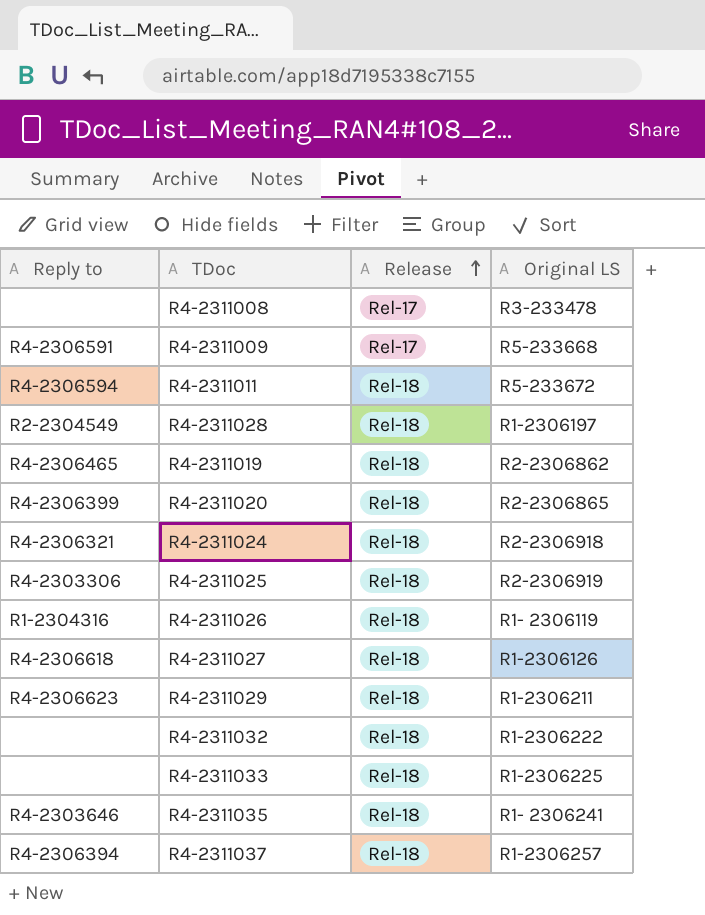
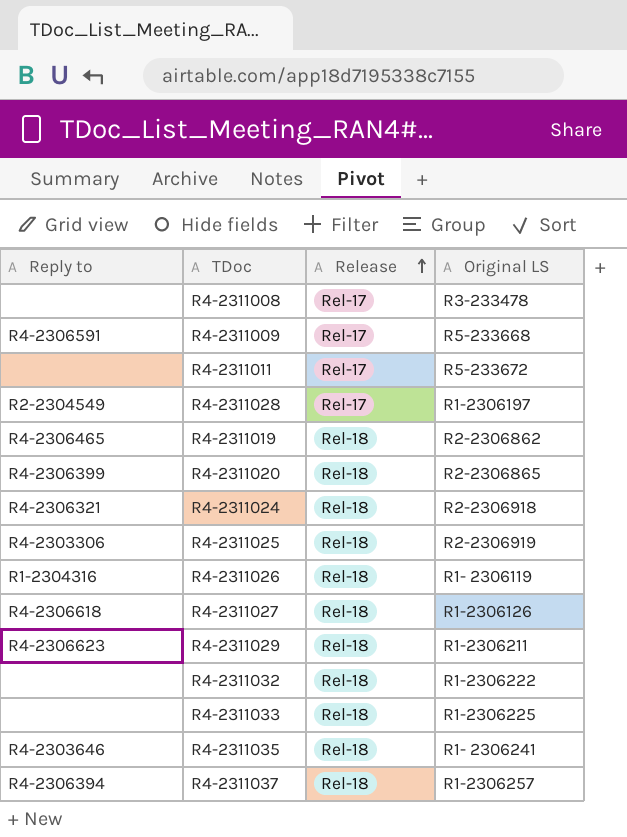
R4-2311011 | Reply to: R4-2306594 -> none
R4-2311011 | Release: Rel-18 -> Rel-17
R4-2311028 | Release: Rel-18 -> Rel-17

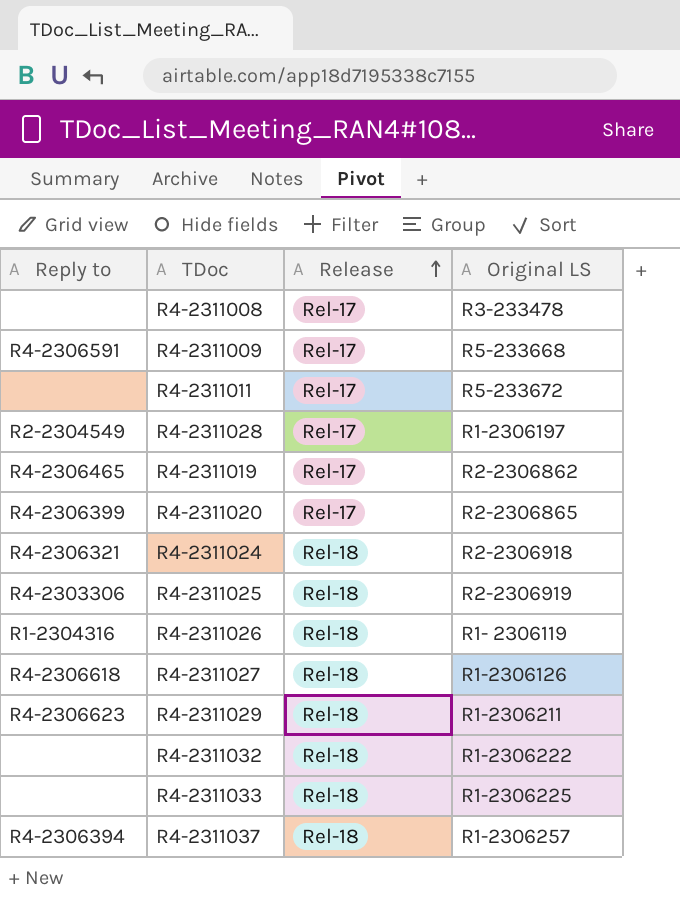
row R4-2311035: R4-2303646 | Rel-18 | R1- 2306241 -> none
R4-2311019 | Release: Rel-18 -> Rel-17
R4-2311020 | Release: Rel-18 -> Rel-17

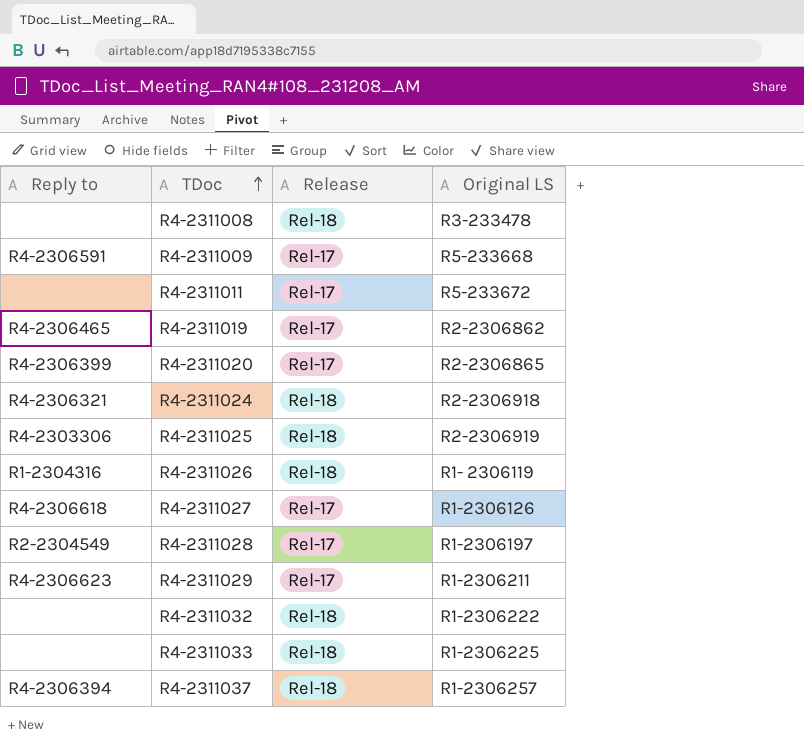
row order: Release ascending -> TDoc ascending
R4-2311008 | Release: Rel-17 -> Rel-18
R4-2311027 | Release: Rel-18 -> Rel-17
R4-2311029 | Release: Rel-18 -> Rel-17

